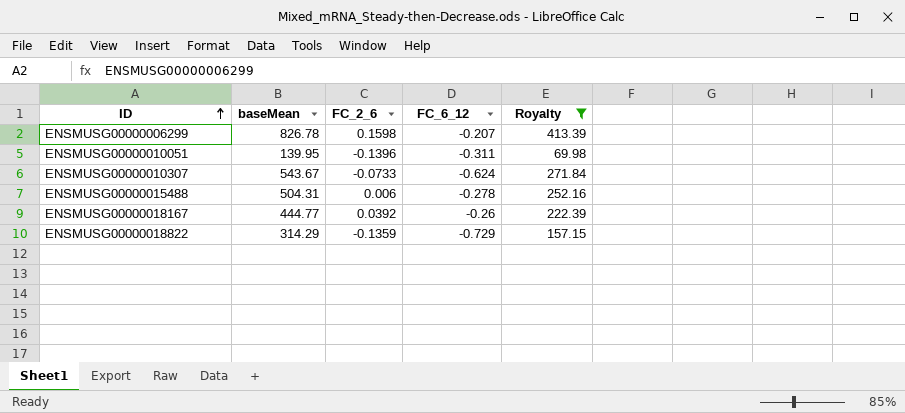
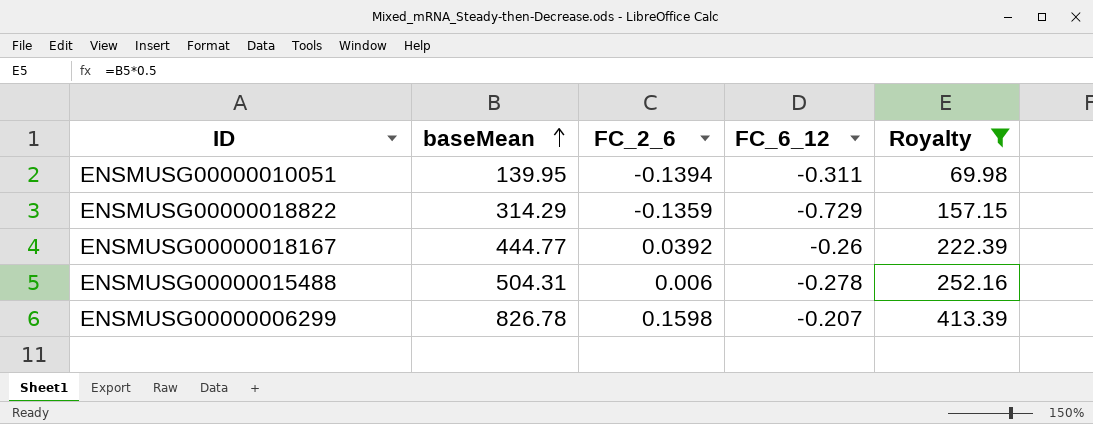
row order: ID ascending -> baseMean ascending
row ENSMUSG00000010307: 543.67 | -0.0733 | -0.624 | 271.84 -> none
ENSMUSG00000010051 | FC_2_6: -0.1396 -> -0.1394

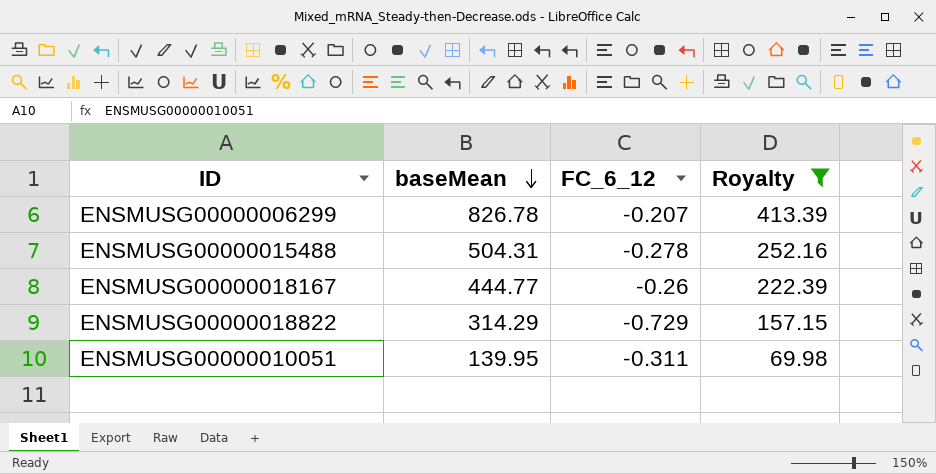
row order: baseMean ascending -> baseMean descending
column FC_2_6 | position: 3 -> none

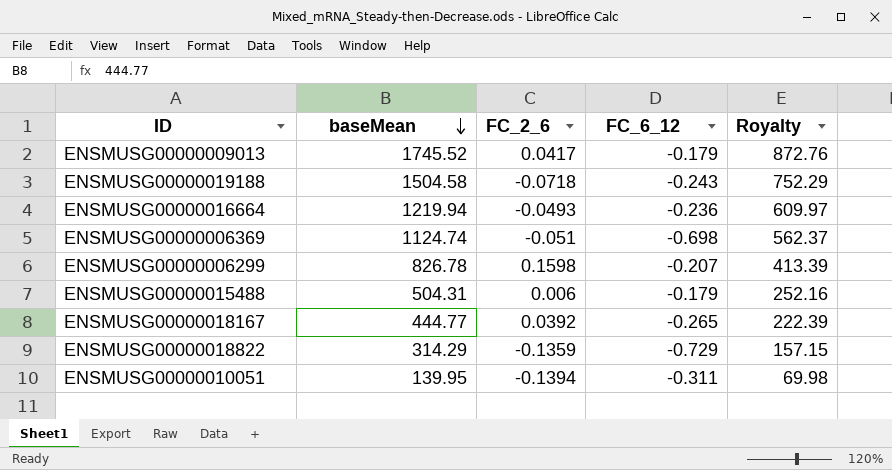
filter: Royalty <= 413.39 -> none
column FC_2_6 | position: none -> 3
ENSMUSG00000015488 | FC_6_12: -0.278 -> -0.179
ENSMUSG00000018167 | FC_6_12: -0.26 -> -0.265

